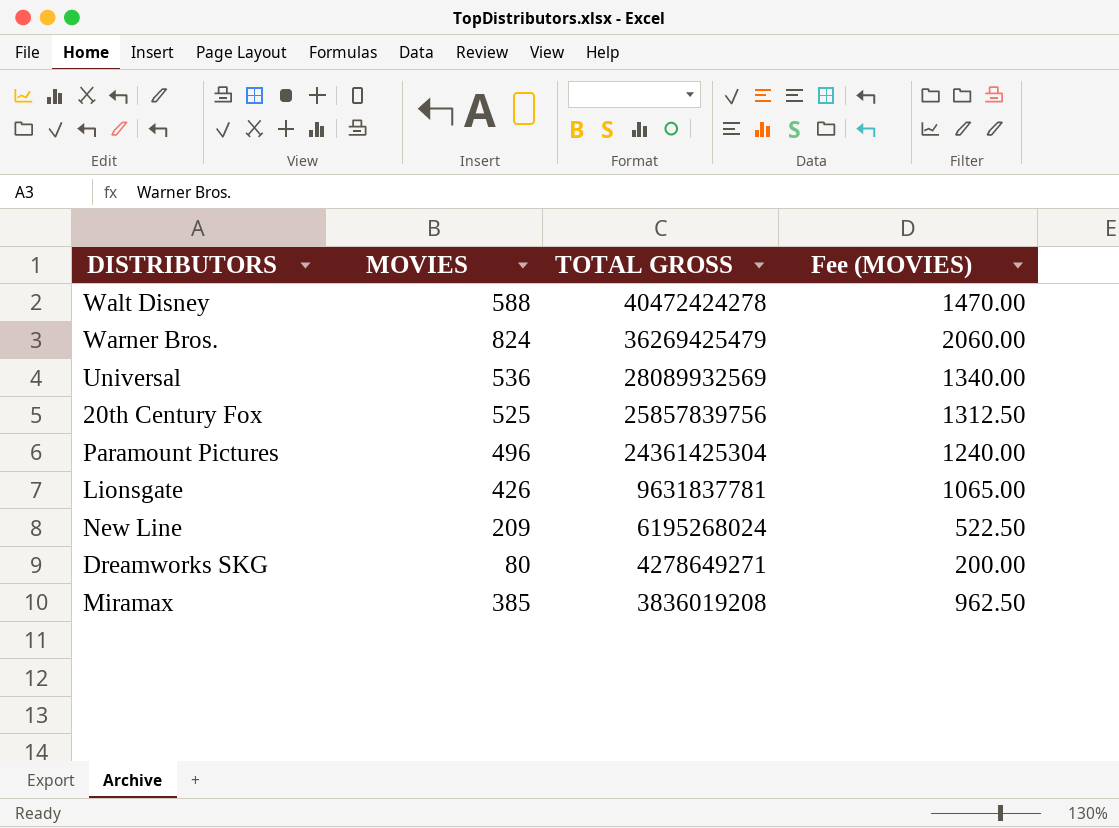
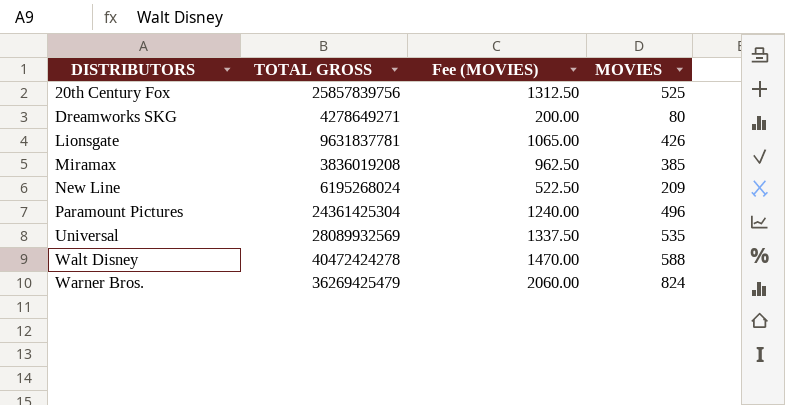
row order: TOTAL GROSS descending -> DISTRIBUTORS ascending
column MOVIES | position: 2 -> 4
Universal | Fee (MOVIES): 1340.00 -> 1337.50
Universal | MOVIES: 536 -> 535

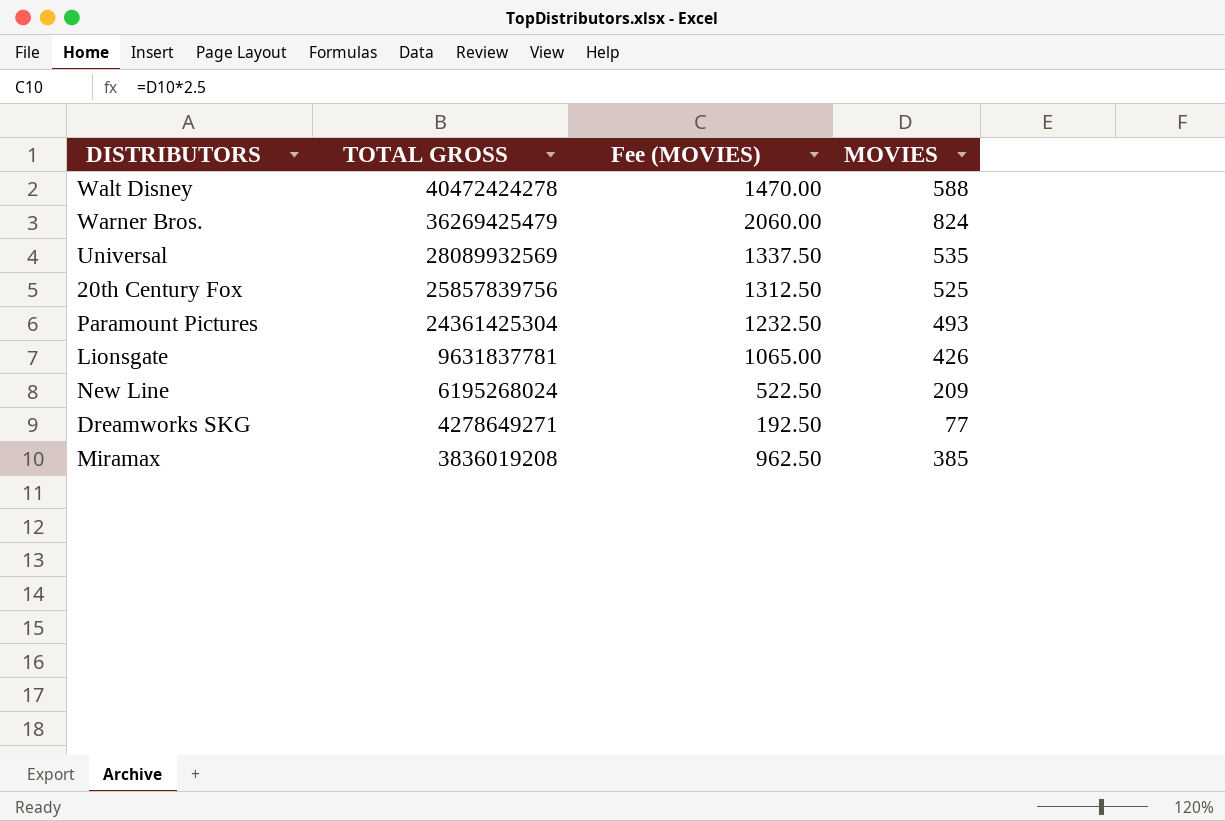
row order: DISTRIBUTORS ascending -> TOTAL GROSS descending
Paramount Pictures | Fee (MOVIES): 1240.00 -> 1232.50
Paramount Pictures | MOVIES: 496 -> 493
Dreamworks SKG | Fee (MOVIES): 200.00 -> 192.50
Dreamworks SKG | MOVIES: 80 -> 77

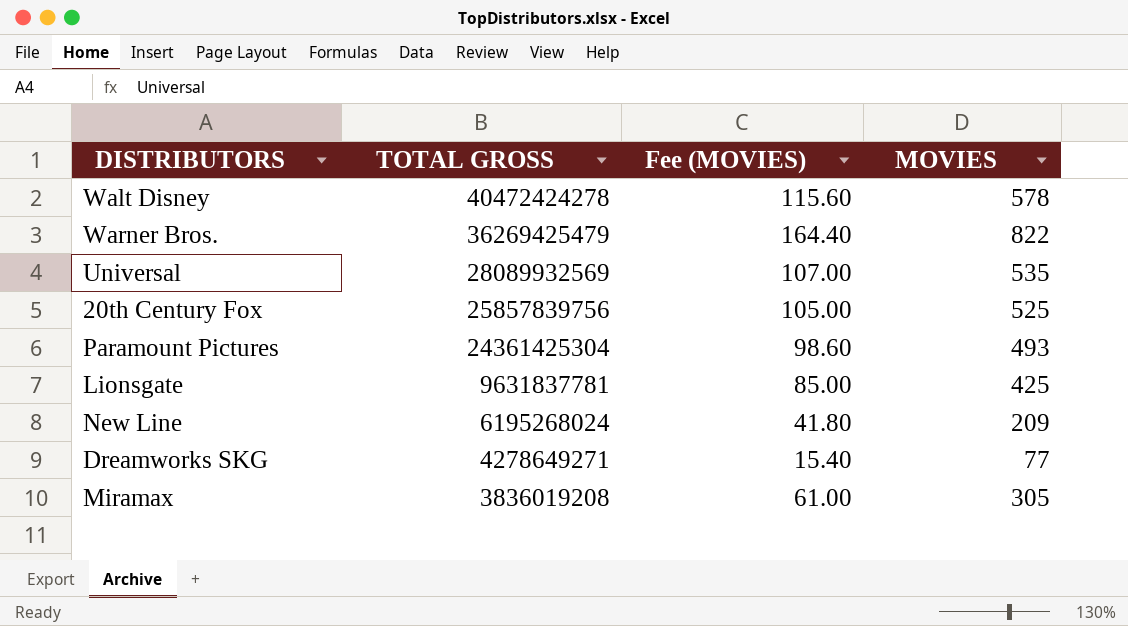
column Fee (MOVIES) | formula: [MOVIES] * 2.5 -> [MOVIES] * 0.2
Walt Disney | MOVIES: 588 -> 578
Warner Bros. | MOVIES: 824 -> 822
Lionsgate | MOVIES: 426 -> 425
Miramax | MOVIES: 385 -> 305

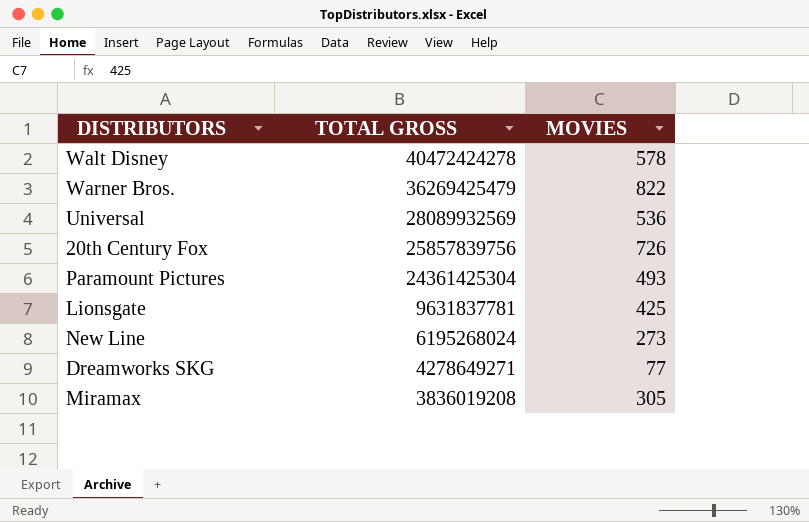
column Fee (MOVIES) | formula: [MOVIES] * 0.2 -> none
Universal | MOVIES: 535 -> 536
20th Century Fox | MOVIES: 525 -> 726
New Line | MOVIES: 209 -> 273

